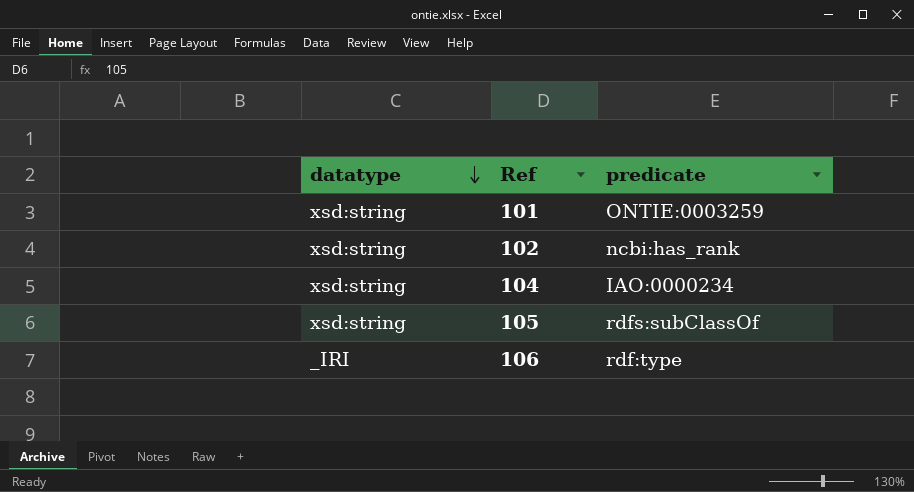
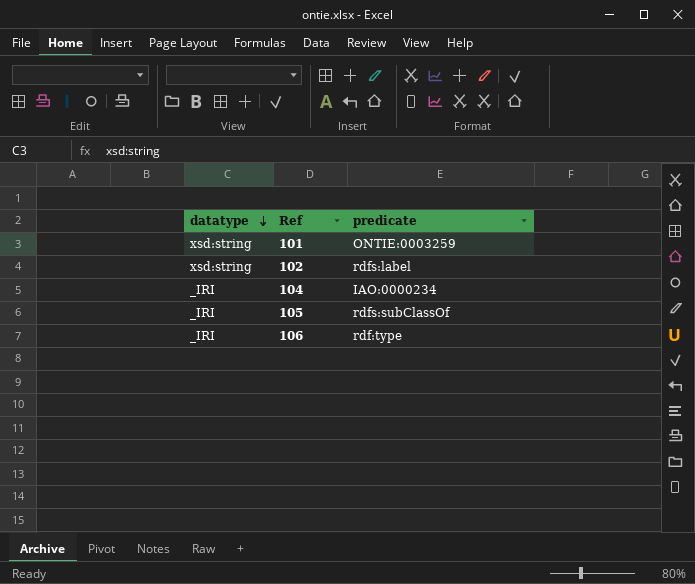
102 | predicate: ncbi:has_rank -> rdfs:label
104 | datatype: xsd:string -> _IRI
105 | datatype: xsd:string -> _IRI

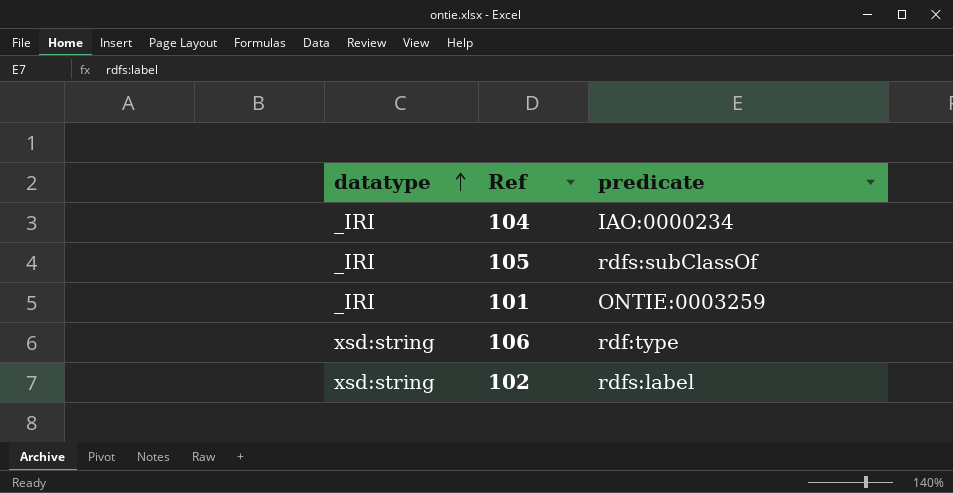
row order: datatype descending -> datatype ascending
101 | datatype: xsd:string -> _IRI
106 | datatype: _IRI -> xsd:string

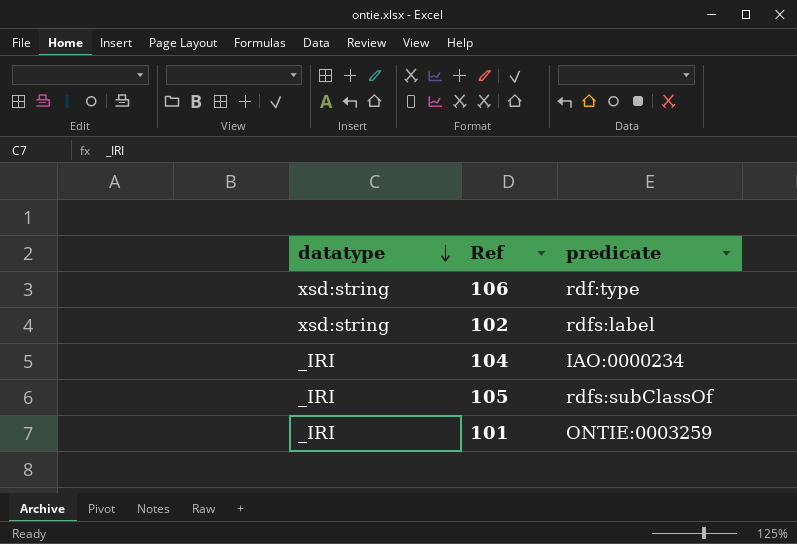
row order: datatype ascending -> datatype descending

